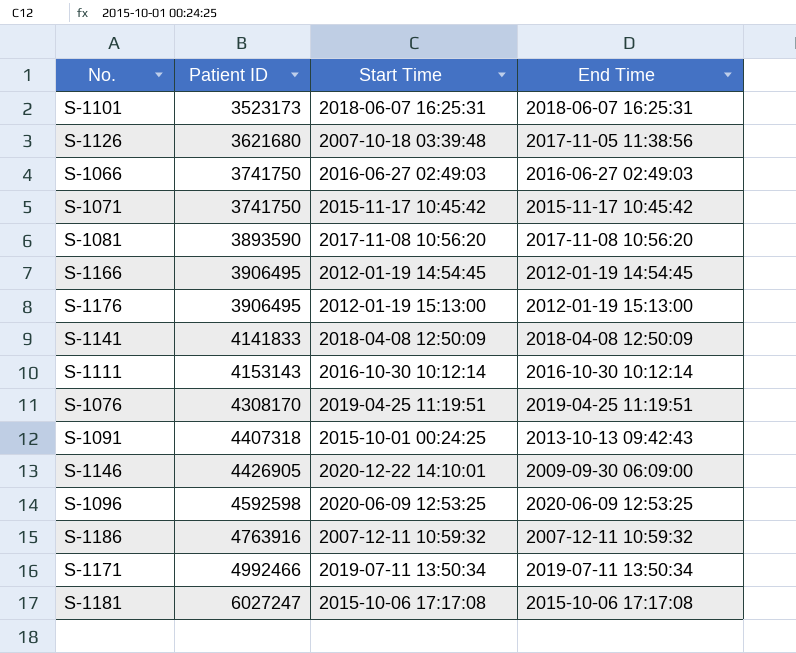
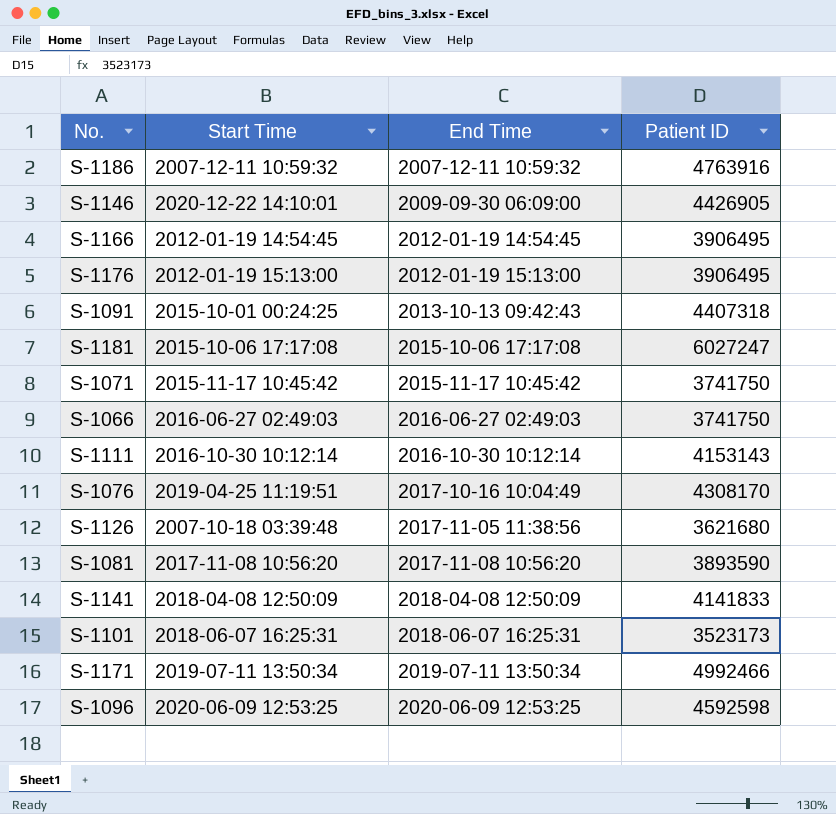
row order: Patient ID ascending -> End Time ascending
column Patient ID | position: 2 -> 4
S-1076 | End Time: 2019-04-25 11:19:51 -> 2017-10-16 10:04:49

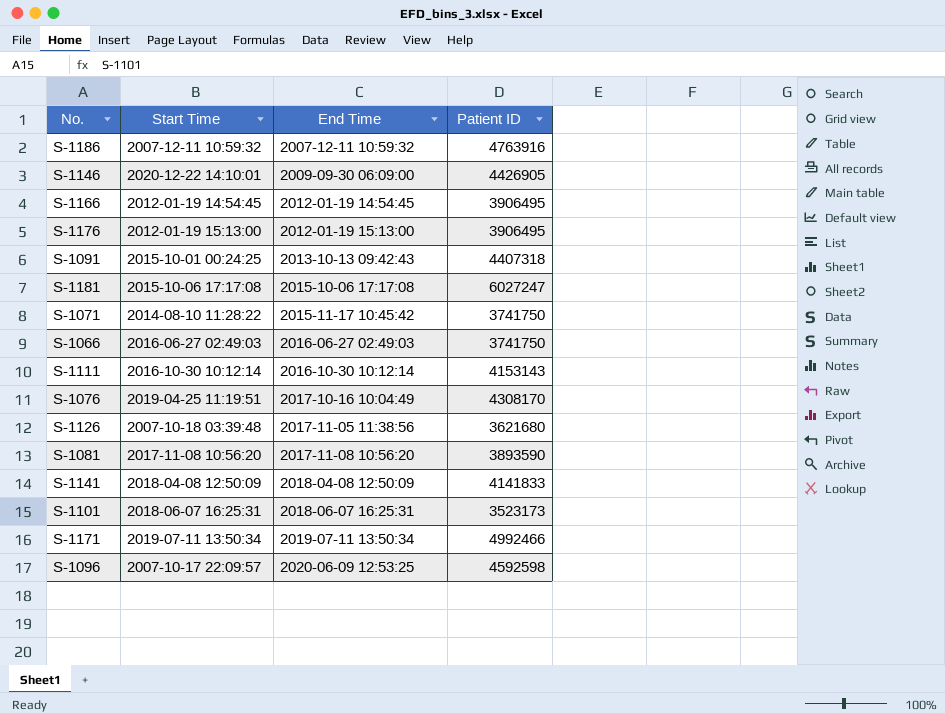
S-1071 | Start Time: 2015-11-17 10:45:42 -> 2014-08-10 11:28:22
S-1096 | Start Time: 2020-06-09 12:53:25 -> 2007-10-17 22:09:57

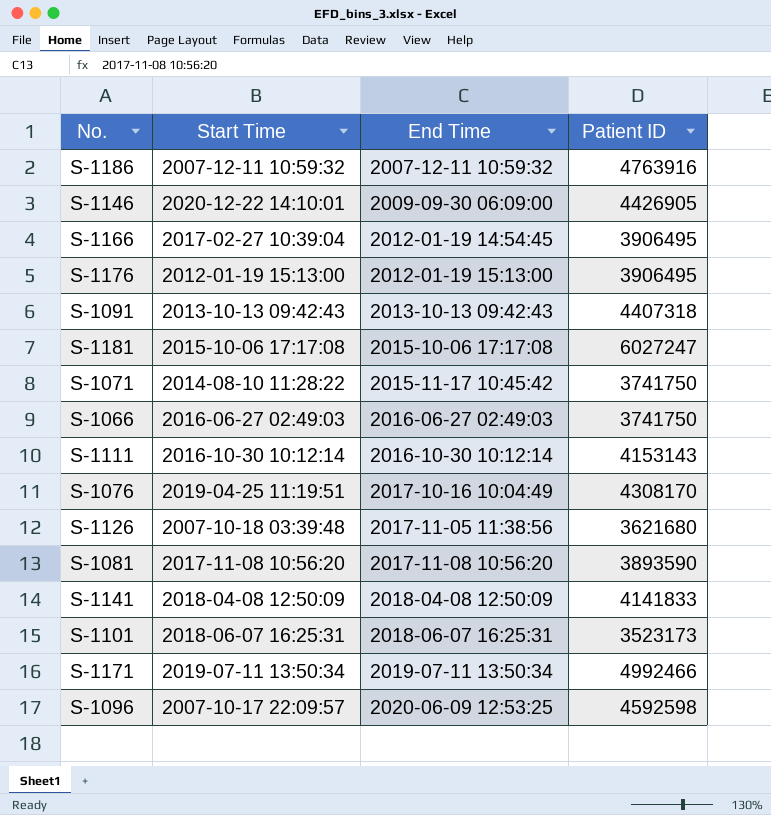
S-1166 | Start Time: 2012-01-19 14:54:45 -> 2017-02-27 10:39:04
S-1091 | Start Time: 2015-10-01 00:24:25 -> 2013-10-13 09:42:43

